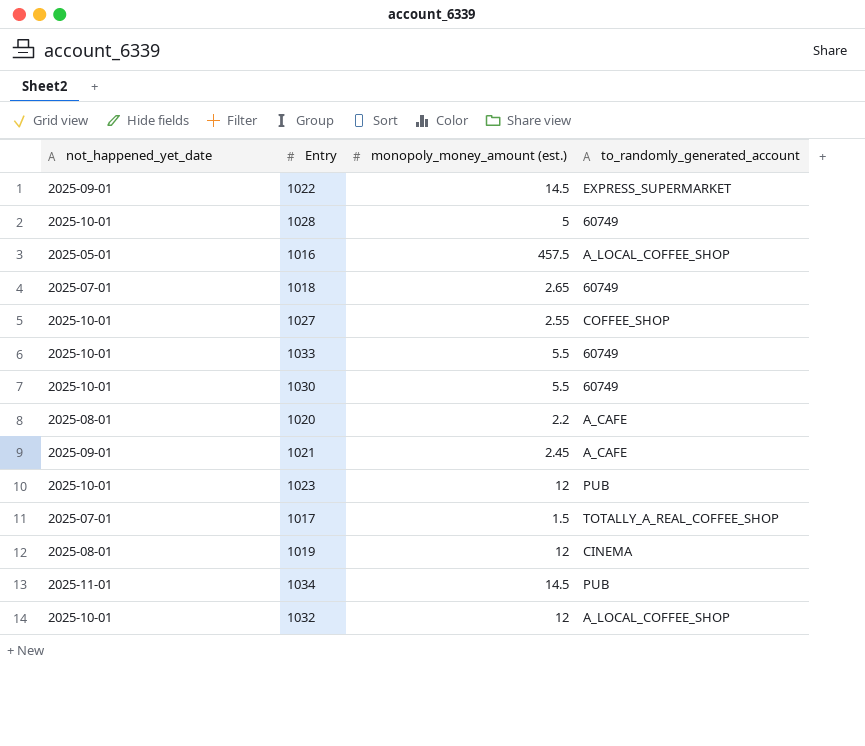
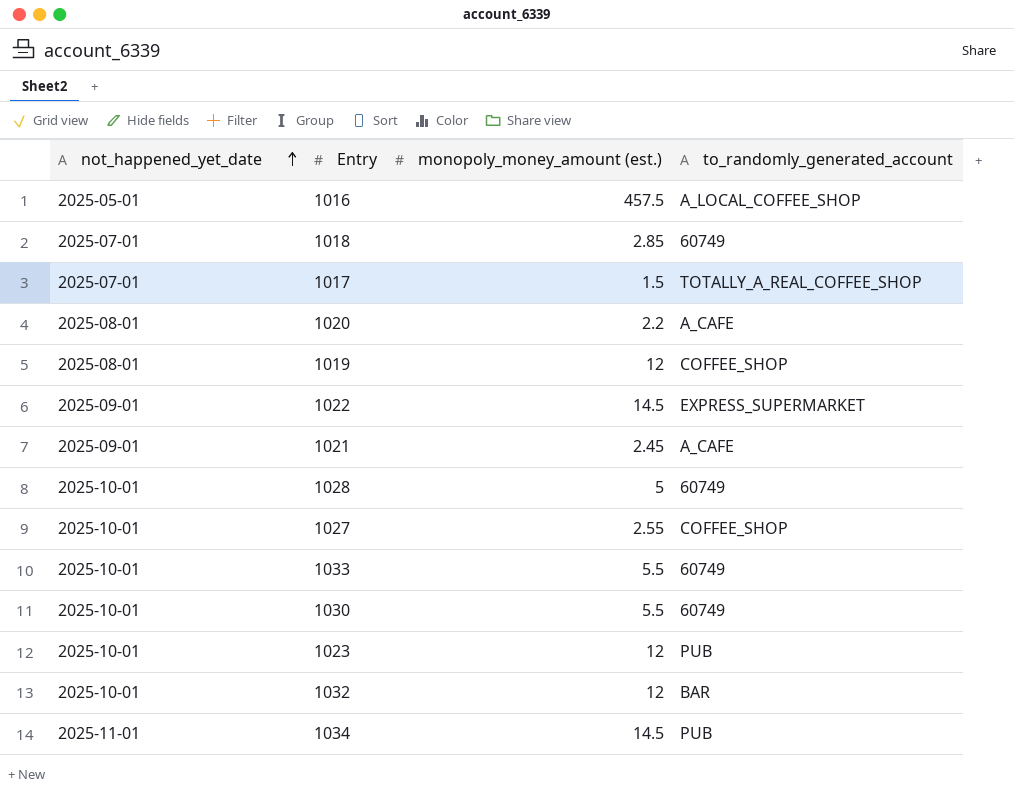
row order: none -> not_happened_yet_date ascending
1018 | monopoly_money_amount (est.): 2.65 -> 2.85
1019 | to_randomly_generated_account: CINEMA -> COFFEE_SHOP
1032 | to_randomly_generated_account: A_LOCAL_COFFEE_SHOP -> BAR

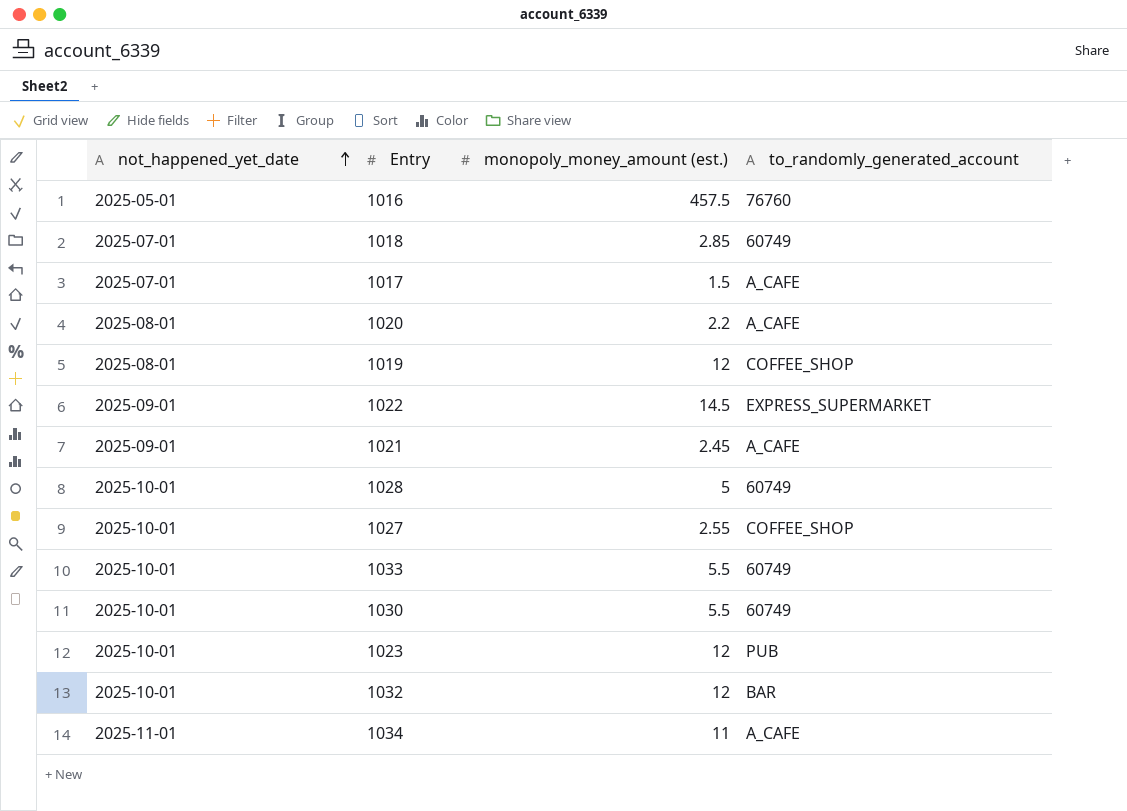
1016 | to_randomly_generated_account: A_LOCAL_COFFEE_SHOP -> 76760
1017 | to_randomly_generated_account: TOTALLY_A_REAL_COFFEE_SHOP -> A_CAFE
1034 | monopoly_money_amount (est.): 14.5 -> 11
1034 | to_randomly_generated_account: PUB -> A_CAFE

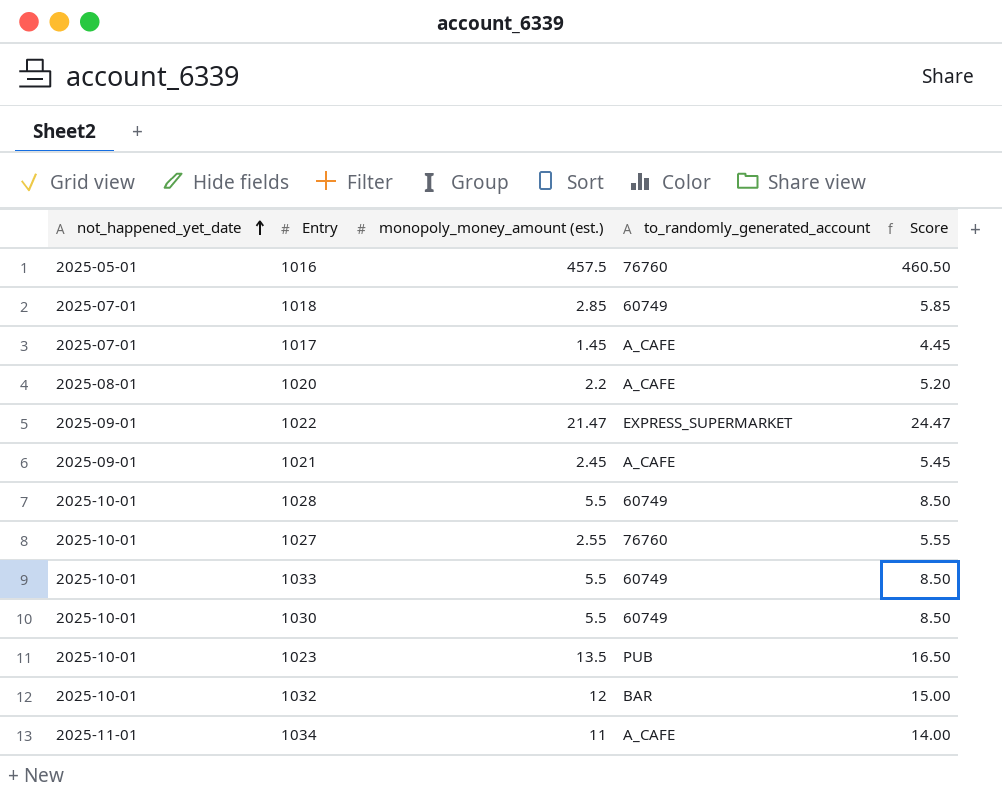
column Score | formula: none -> [monopoly_money_amount (est.)] + 3
row 1019: 2025-08-01 | 12 | COFFEE_SHOP -> none
1017 | monopoly_money_amount (est.): 1.5 -> 1.45
1022 | monopoly_money_amount (est.): 14.5 -> 21.47
1028 | monopoly_money_amount (est.): 5 -> 5.5
1027 | to_randomly_generated_account: COFFEE_SHOP -> 76760
1023 | monopoly_money_amount (est.): 12 -> 13.5

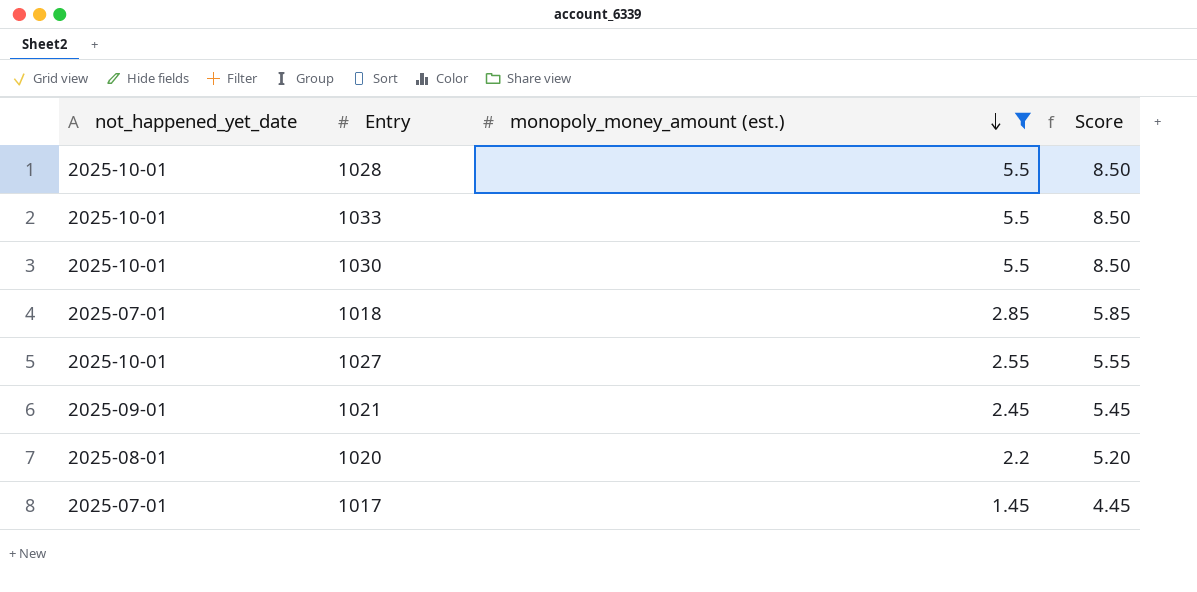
filter: none -> monopoly_money_amount (est.) <= 5.5
row order: not_happened_yet_date ascending -> monopoly_money_amount (est.) descending
column to_randomly_generated_account | position: 4 -> none

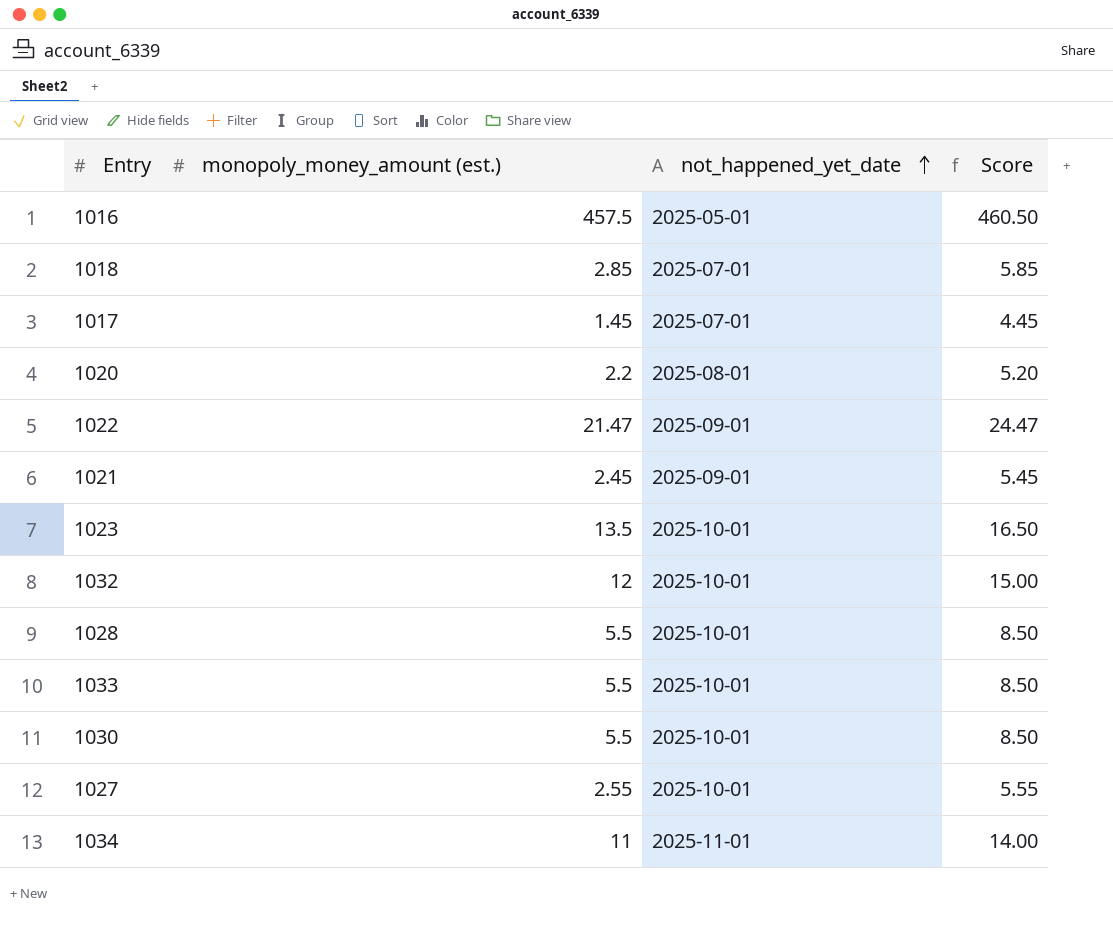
filter: monopoly_money_amount (est.) <= 5.5 -> none
row order: monopoly_money_amount (est.) descending -> not_happened_yet_date ascending
column not_happened_yet_date | position: 1 -> 3

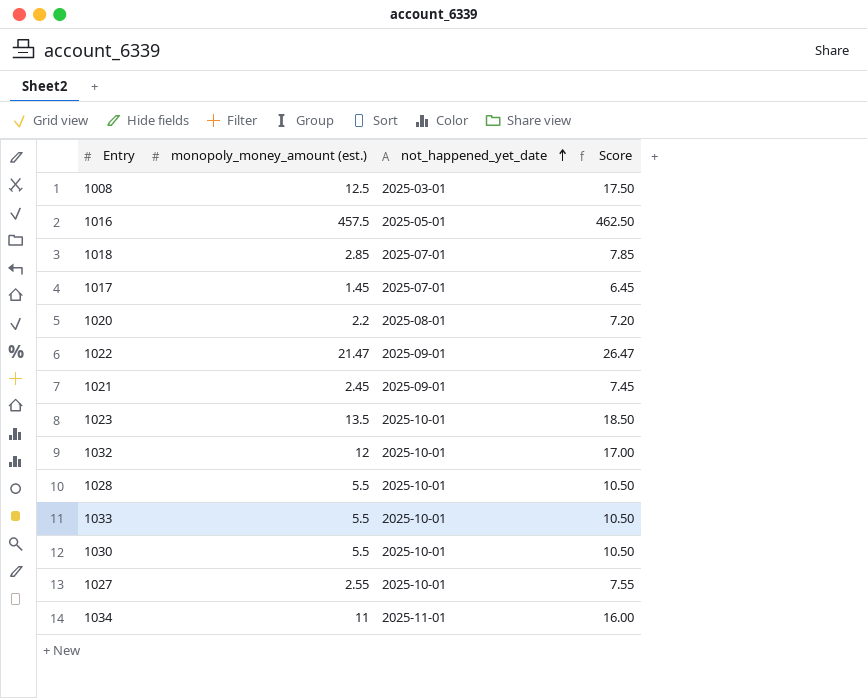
column Score | formula: [monopoly_money_amount (est.)] + 3 -> [monopoly_money_amount (est.)] + 5
row 1008: none -> 12.5 | 2025-03-01 | 17.50

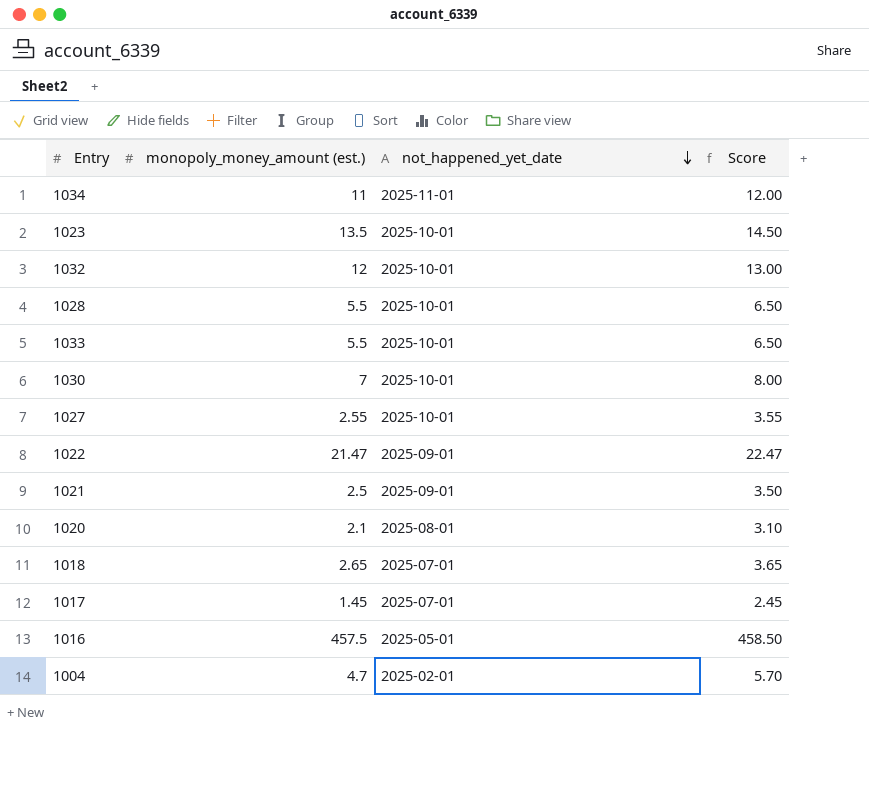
row order: not_happened_yet_date ascending -> not_happened_yet_date descending
column Score | formula: [monopoly_money_amount (est.)] + 5 -> [monopoly_money_amount (est.)] + 1
row 1008: 12.5 | 2025-03-01 | 17.50 -> none
1030 | monopoly_money_amount (est.): 5.5 -> 7
1021 | monopoly_money_amount (est.): 2.45 -> 2.5
1020 | monopoly_money_amount (est.): 2.2 -> 2.1
1018 | monopoly_money_amount (est.): 2.85 -> 2.65
row 1004: none -> 4.7 | 2025-02-01 | 5.70

